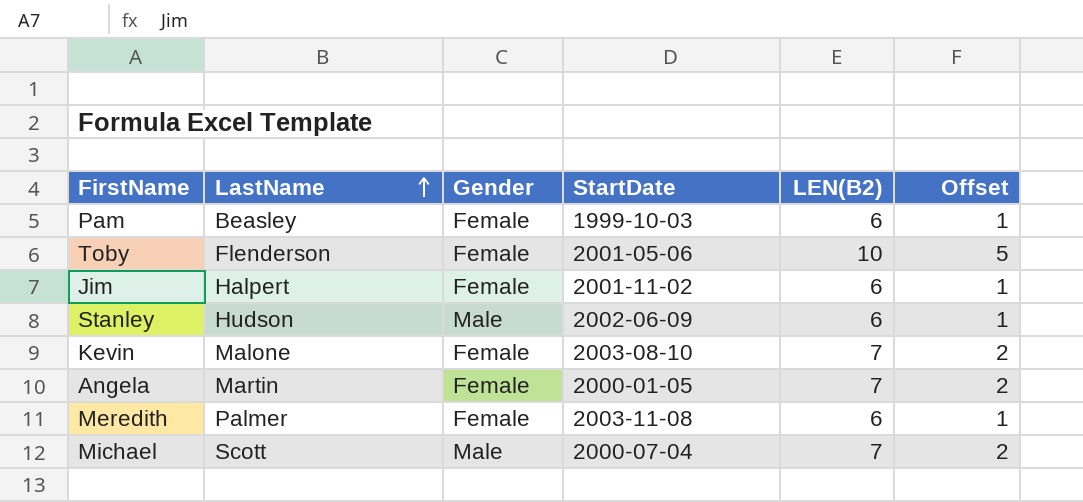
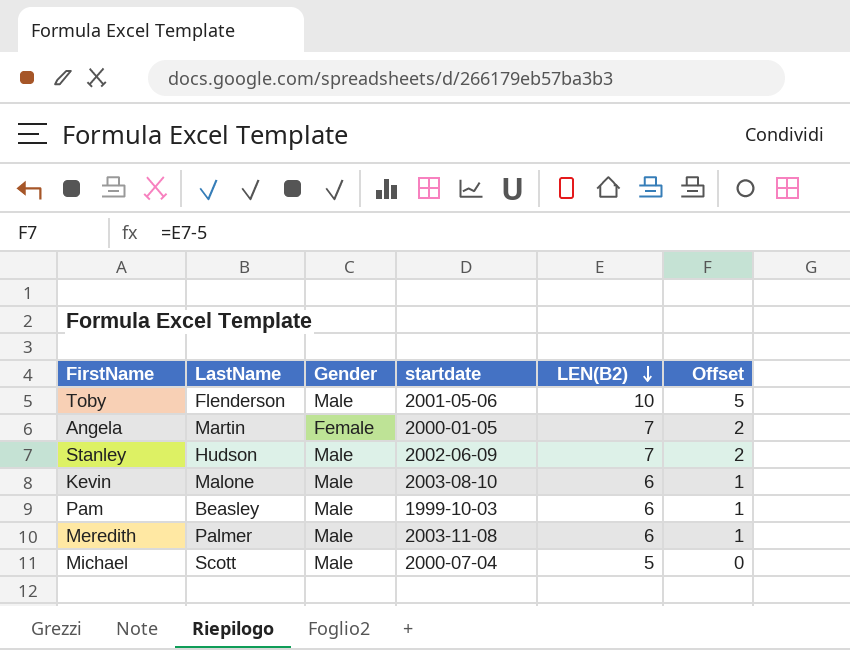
row order: LastName ascending -> LEN(B2) descending
column name: StartDate -> startdate
row Jim: Halpert | Female | 2001-11-02 | 6 | 1 -> none
Toby | Gender: Female -> Male
Stanley | LEN(B2): 6 -> 7
Stanley | Offset: 1 -> 2
Kevin | Gender: Female -> Male
Kevin | LEN(B2): 7 -> 6
Kevin | Offset: 2 -> 1
Pam | Gender: Female -> Male
Meredith | Gender: Female -> Male
Michael | LEN(B2): 7 -> 5
Michael | Offset: 2 -> 0

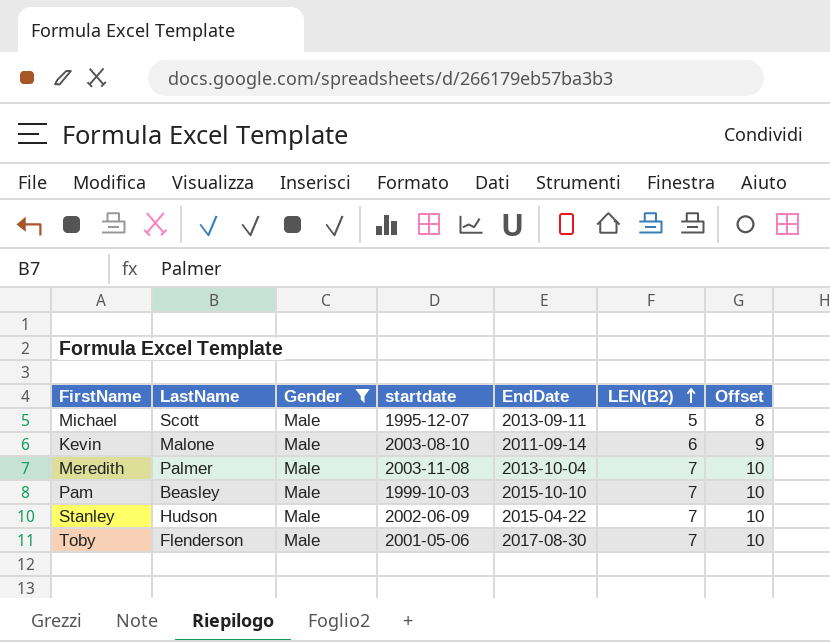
filter: none -> Gender = Male
row order: LEN(B2) descending -> LEN(B2) ascending
column EndDate | position: none -> 5
column Offset | formula: [LEN(B2)] - 5 -> [LEN(B2)] + 3
Michael | startdate: 2000-07-04 -> 1995-12-07
Meredith | LEN(B2): 6 -> 7
Pam | LEN(B2): 6 -> 7
Toby | LEN(B2): 10 -> 7

